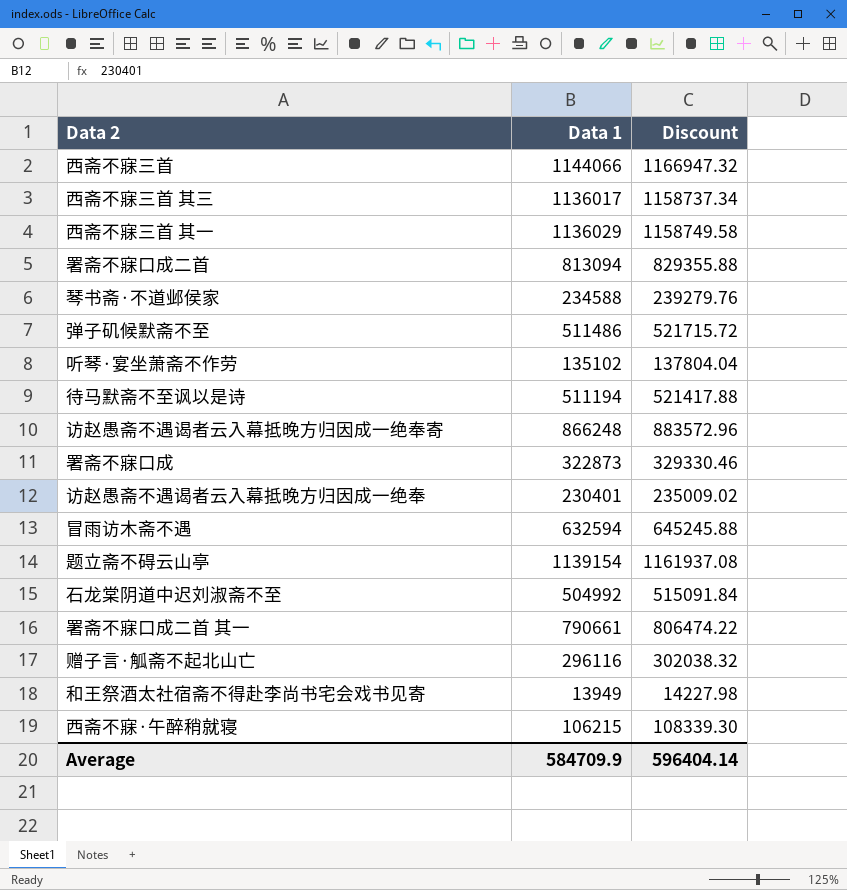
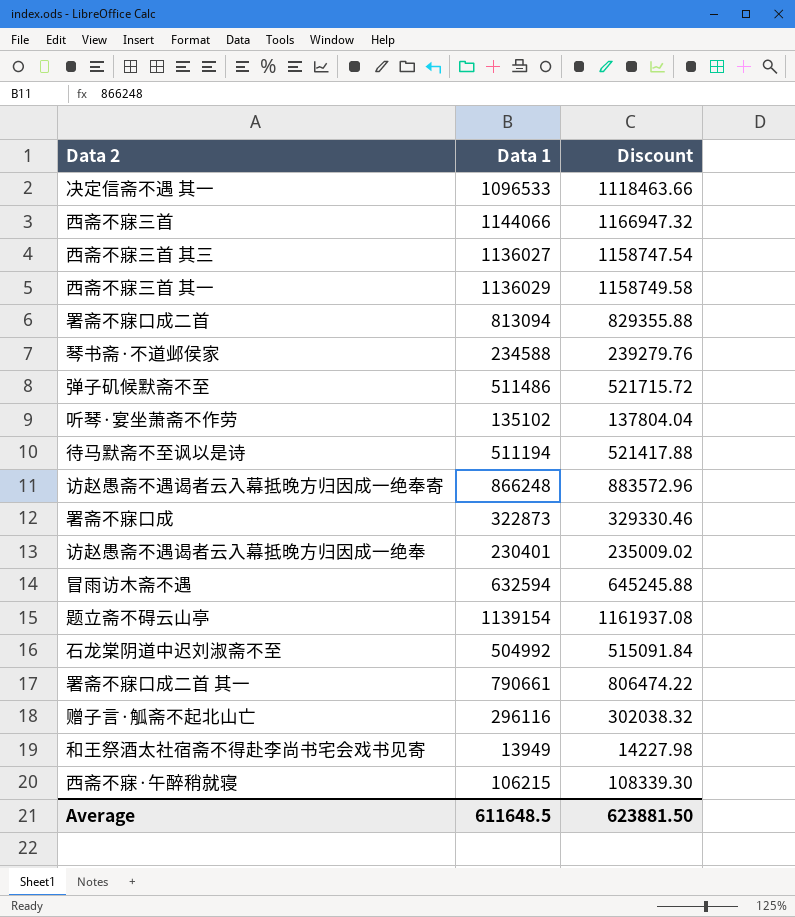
row 决定信斋不遇 其一: none -> 1096533 | 1118463.66
西斋不寐三首 其三 | Data 1: 1136017 -> 1136027
西斋不寐三首 其三 | Discount: 1158737.34 -> 1158747.54
Average | Data 1: 584709.9 -> 611648.5
Average | Discount: 596404.14 -> 623881.50

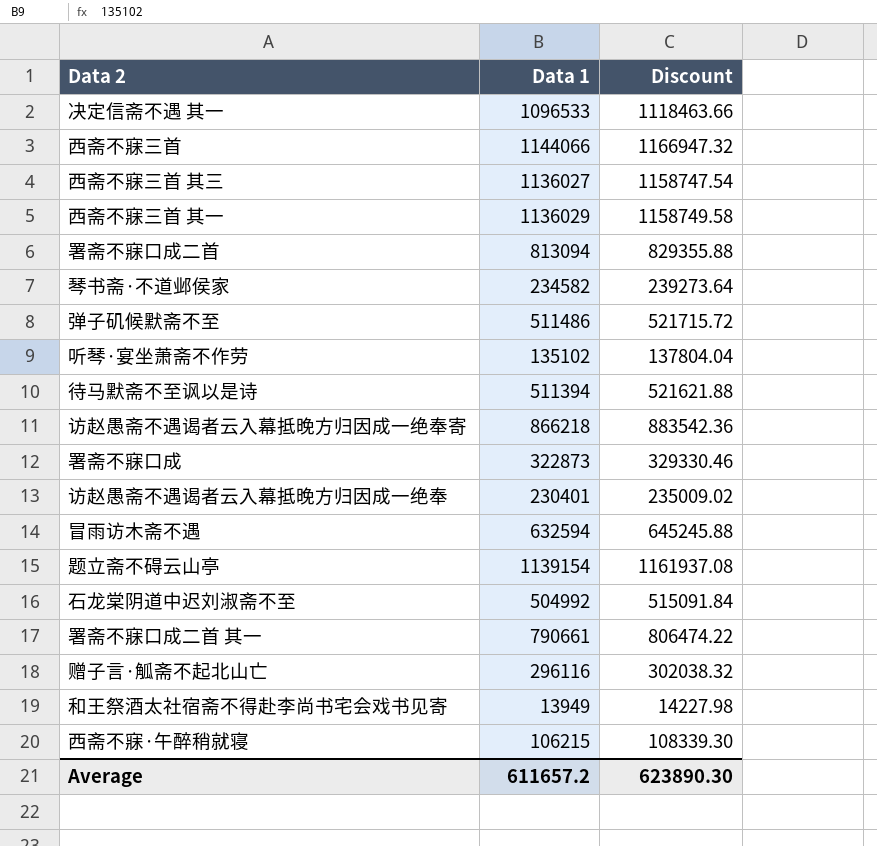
琴书斋·不道邺侯家 | Data 1: 234588 -> 234582
琴书斋·不道邺侯家 | Discount: 239279.76 -> 239273.64
待马默斋不至讽以是诗 | Data 1: 511194 -> 511394
待马默斋不至讽以是诗 | Discount: 521417.88 -> 521621.88
访赵愚斋不遇谒者云入幕抵晚方归因成一绝奉寄 | Data 1: 866248 -> 866218
访赵愚斋不遇谒者云入幕抵晚方归因成一绝奉寄 | Discount: 883572.96 -> 883542.36
Average | Data 1: 611648.5 -> 611657.2
Average | Discount: 623881.50 -> 623890.30

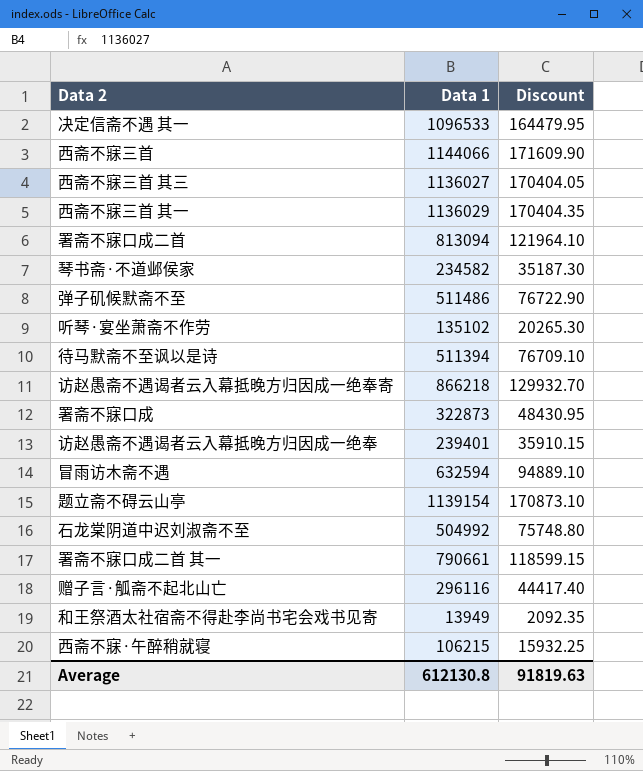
column Discount | formula: [Data 1] * 1.02 -> [Data 1] * 0.15
访赵愚斋不遇谒者云入幕抵晚方归因成一绝奉 | Data 1: 230401 -> 239401
Average | Data 1: 611657.2 -> 612130.8
Average | Discount: 623890.30 -> 91819.63

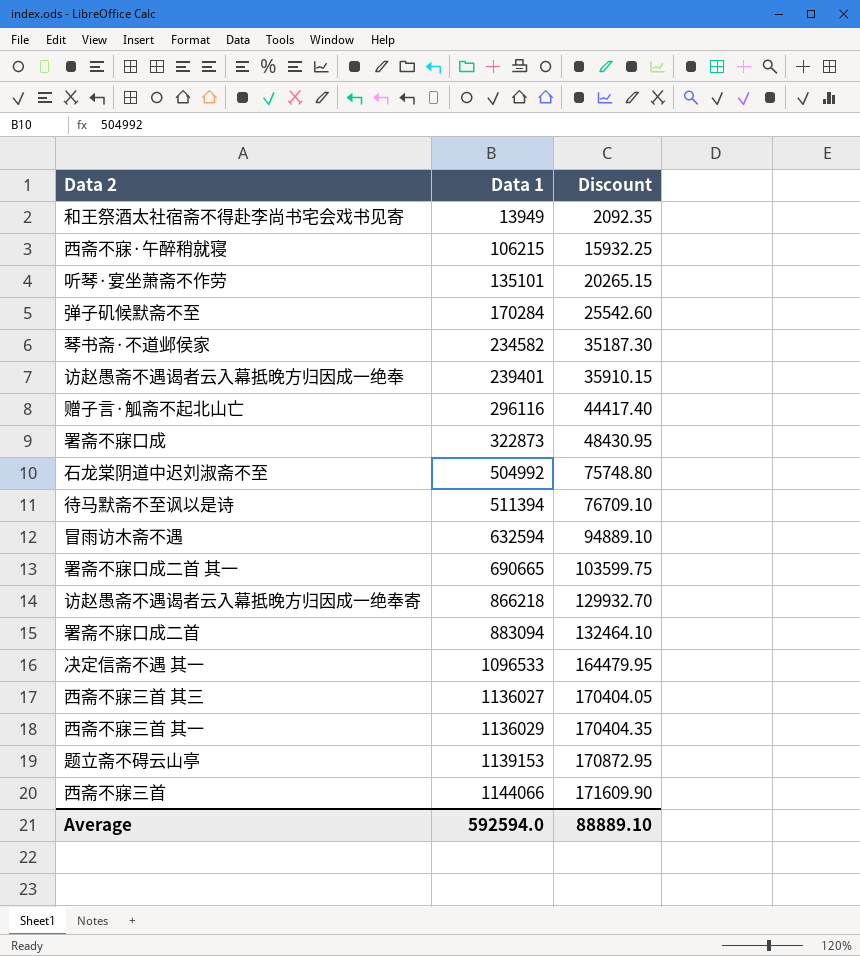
row order: none -> Data 1 ascending
听琴·宴坐萧斋不作劳 | Data 1: 135102 -> 135101
听琴·宴坐萧斋不作劳 | Discount: 20265.30 -> 20265.15
弹子矶候默斋不至 | Data 1: 511486 -> 170284
弹子矶候默斋不至 | Discount: 76722.90 -> 25542.60
署斋不寐口成二首 其一 | Data 1: 790661 -> 690665
署斋不寐口成二首 其一 | Discount: 118599.15 -> 103599.75
署斋不寐口成二首 | Data 1: 813094 -> 883094
署斋不寐口成二首 | Discount: 121964.10 -> 132464.10
题立斋不碍云山亭 | Data 1: 1139154 -> 1139153
题立斋不碍云山亭 | Discount: 170873.10 -> 170872.95
Average | Data 1: 612130.8 -> 592594.0
Average | Discount: 91819.63 -> 88889.10

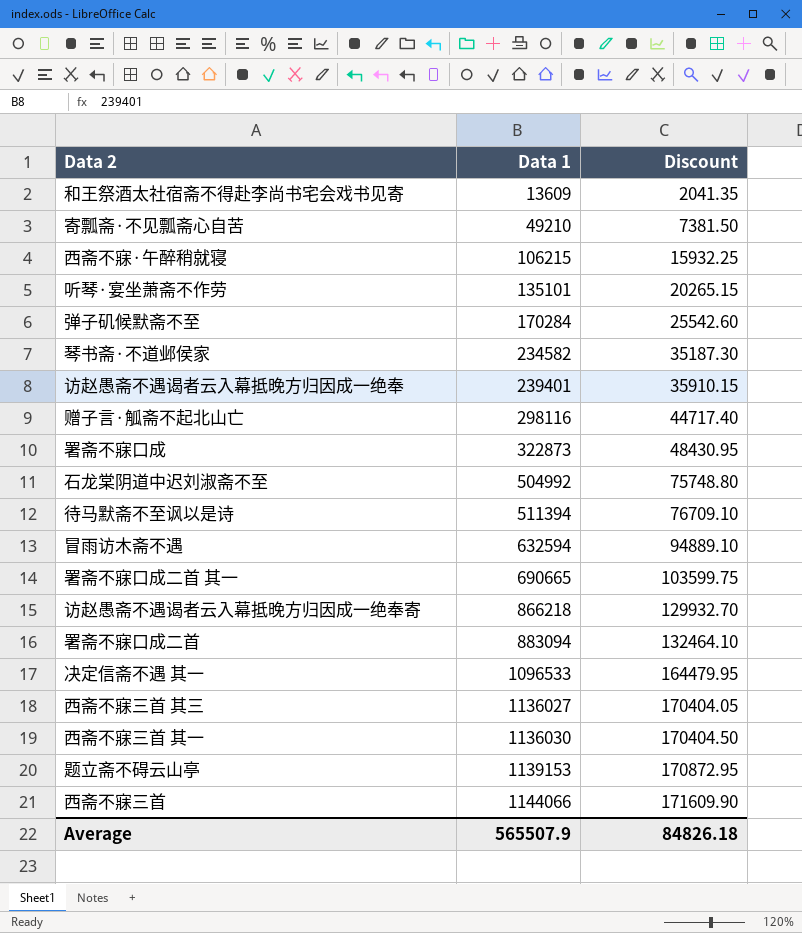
和王祭酒太社宿斋不得赴李尚书宅会戏书见寄 | Data 1: 13949 -> 13609
和王祭酒太社宿斋不得赴李尚书宅会戏书见寄 | Discount: 2092.35 -> 2041.35
row 寄瓢斋·不见瓢斋心自苦: none -> 49210 | 7381.50
赠子言·觚斋不起北山亡 | Data 1: 296116 -> 298116
赠子言·觚斋不起北山亡 | Discount: 44417.40 -> 44717.40
西斋不寐三首 其一 | Data 1: 1136029 -> 1136030
西斋不寐三首 其一 | Discount: 170404.35 -> 170404.50
Average | Data 1: 592594.0 -> 565507.9
Average | Discount: 88889.10 -> 84826.18

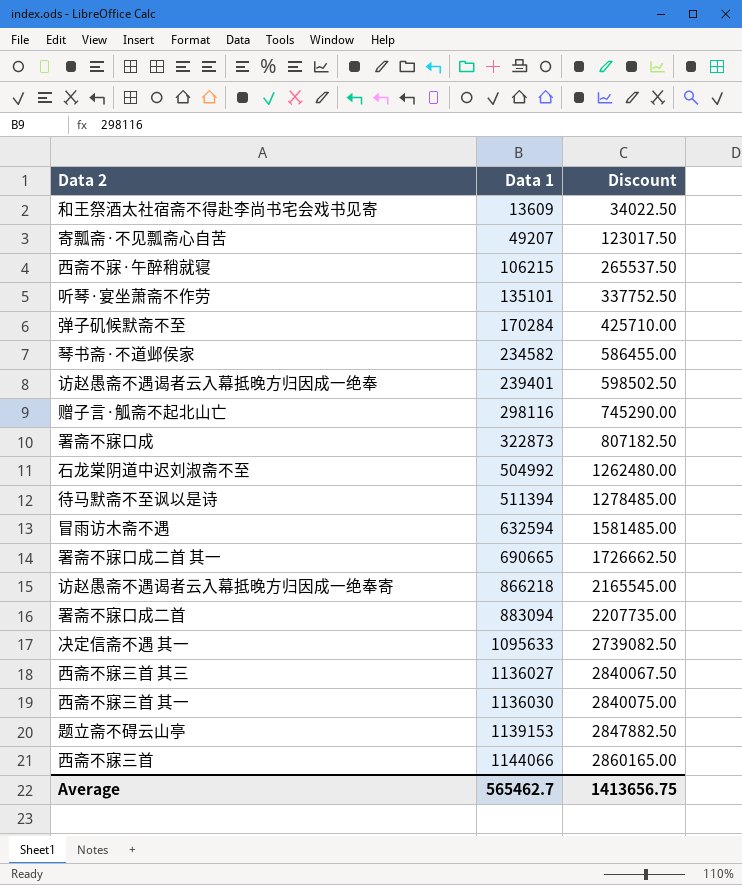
column Discount | formula: [Data 1] * 0.15 -> [Data 1] * 2.5
寄瓢斋·不见瓢斋心自苦 | Data 1: 49210 -> 49207
决定信斋不遇 其一 | Data 1: 1096533 -> 1095633
Average | Data 1: 565507.9 -> 565462.7
Average | Discount: 84826.18 -> 1413656.75

